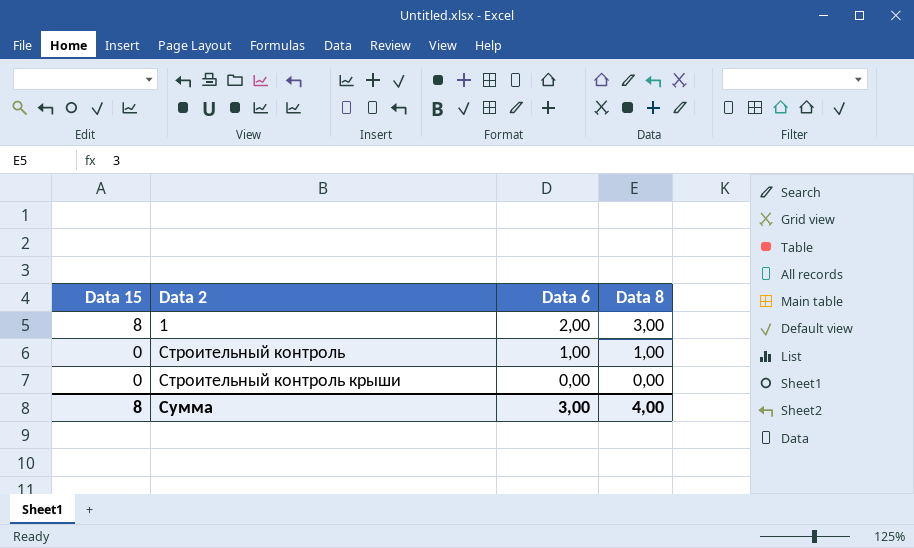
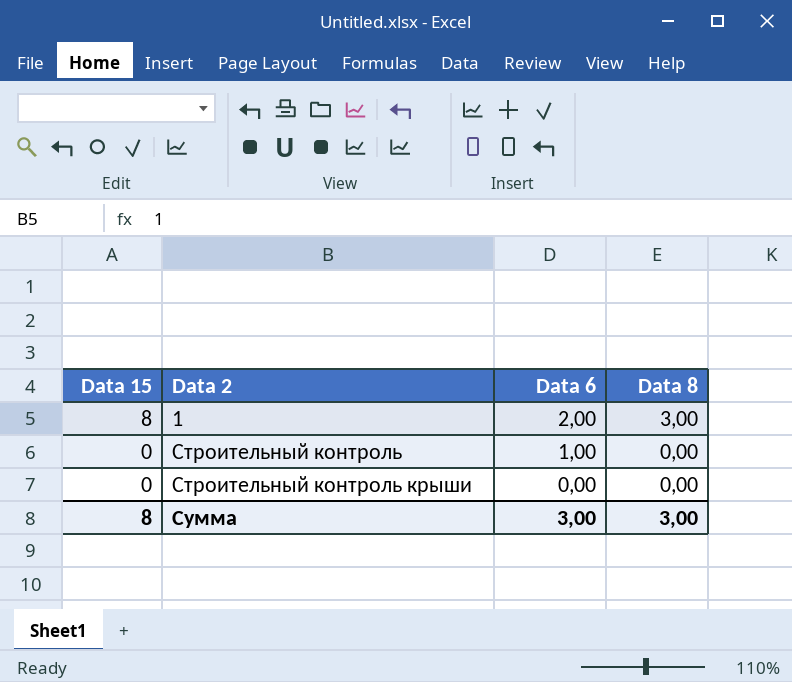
Строительный контроль | Data 8: 1,00 -> 0,00
Сумма | Data 8: 4,00 -> 3,00

